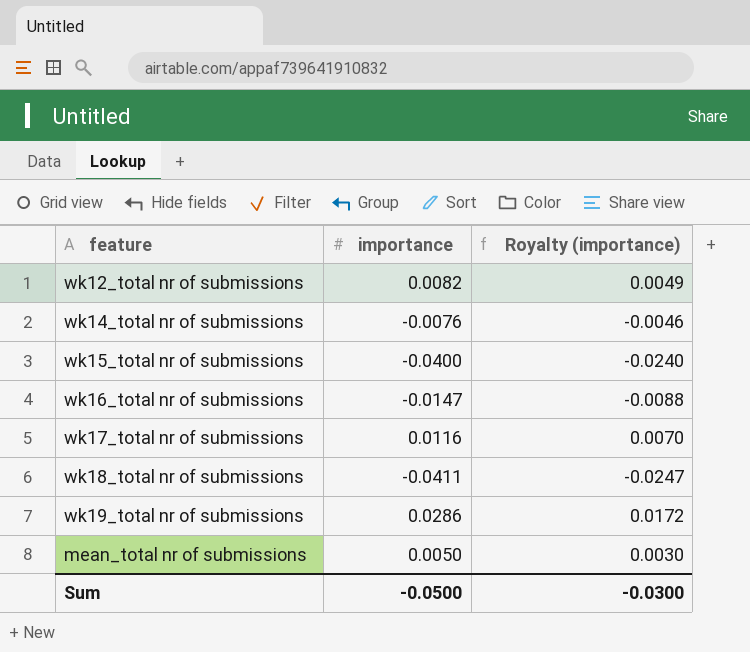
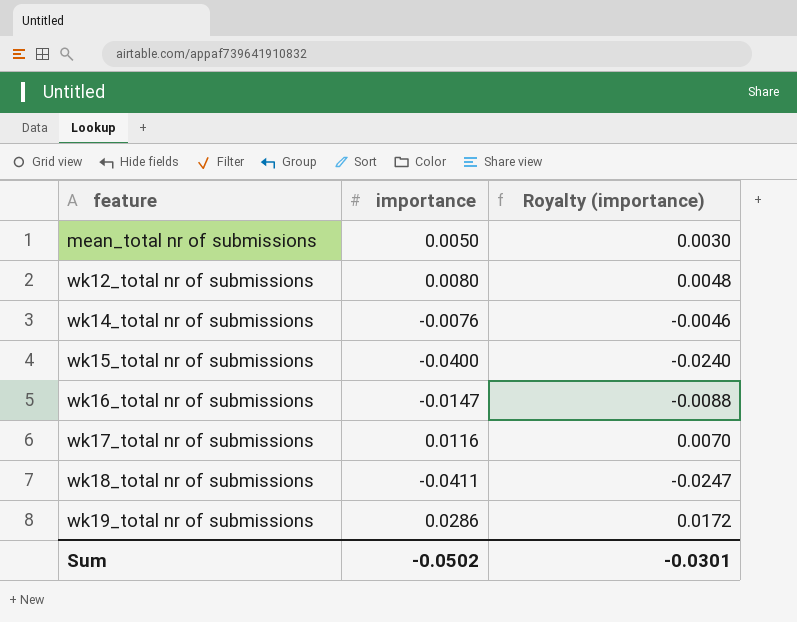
row order: none -> feature ascending
wk12_total nr of submissions | importance: 0.0082 -> 0.0080
wk12_total nr of submissions | Royalty (importance): 0.0049 -> 0.0048
Sum | importance: -0.0500 -> -0.0502
Sum | Royalty (importance): -0.0300 -> -0.0301

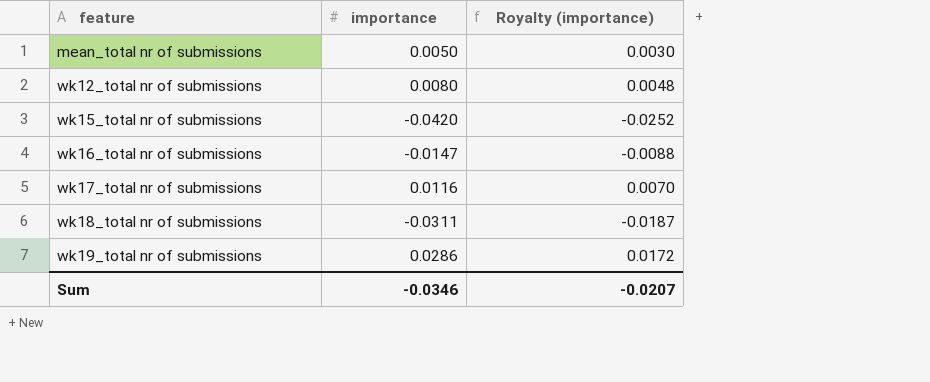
row wk14_total nr of submissions: -0.0076 | -0.0046 -> none
wk15_total nr of submissions | importance: -0.0400 -> -0.0420
wk15_total nr of submissions | Royalty (importance): -0.0240 -> -0.0252
wk18_total nr of submissions | importance: -0.0411 -> -0.0311
wk18_total nr of submissions | Royalty (importance): -0.0247 -> -0.0187
Sum | importance: -0.0502 -> -0.0346
Sum | Royalty (importance): -0.0301 -> -0.0207

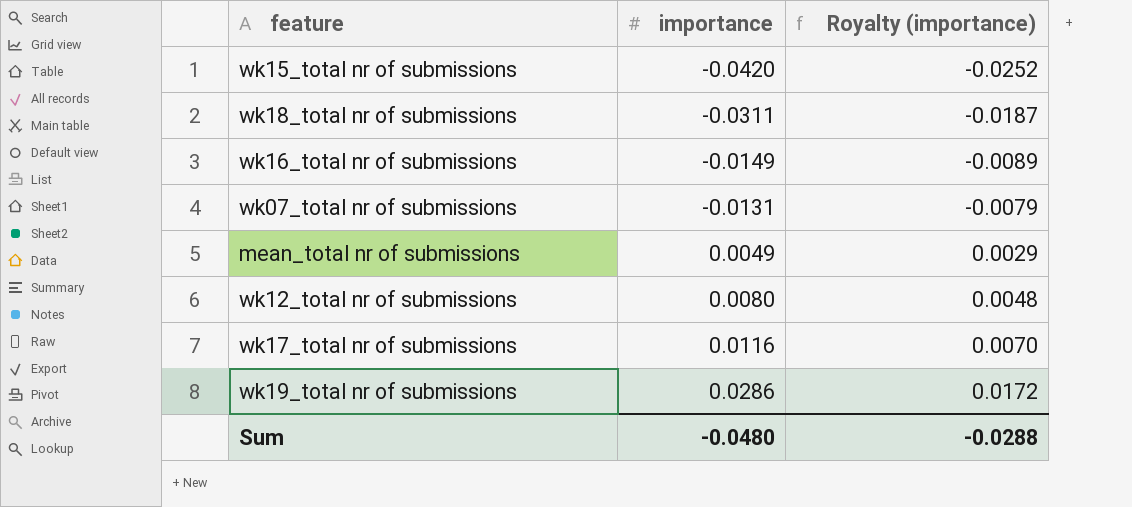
row order: feature ascending -> importance ascending
wk16_total nr of submissions | importance: -0.0147 -> -0.0149
wk16_total nr of submissions | Royalty (importance): -0.0088 -> -0.0089
row wk07_total nr of submissions: none -> -0.0131 | -0.0079
mean_total nr of submissions | importance: 0.0050 -> 0.0049
mean_total nr of submissions | Royalty (importance): 0.0030 -> 0.0029
Sum | importance: -0.0346 -> -0.0480
Sum | Royalty (importance): -0.0207 -> -0.0288

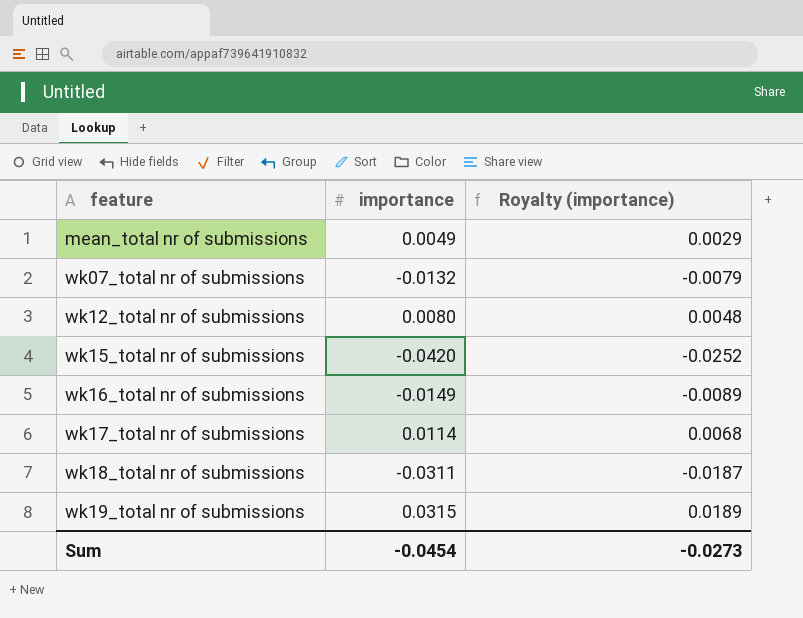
row order: importance ascending -> feature ascending
wk07_total nr of submissions | importance: -0.0131 -> -0.0132
wk17_total nr of submissions | importance: 0.0116 -> 0.0114
wk17_total nr of submissions | Royalty (importance): 0.0070 -> 0.0068
wk19_total nr of submissions | importance: 0.0286 -> 0.0315
wk19_total nr of submissions | Royalty (importance): 0.0172 -> 0.0189
Sum | importance: -0.0480 -> -0.0454
Sum | Royalty (importance): -0.0288 -> -0.0273

